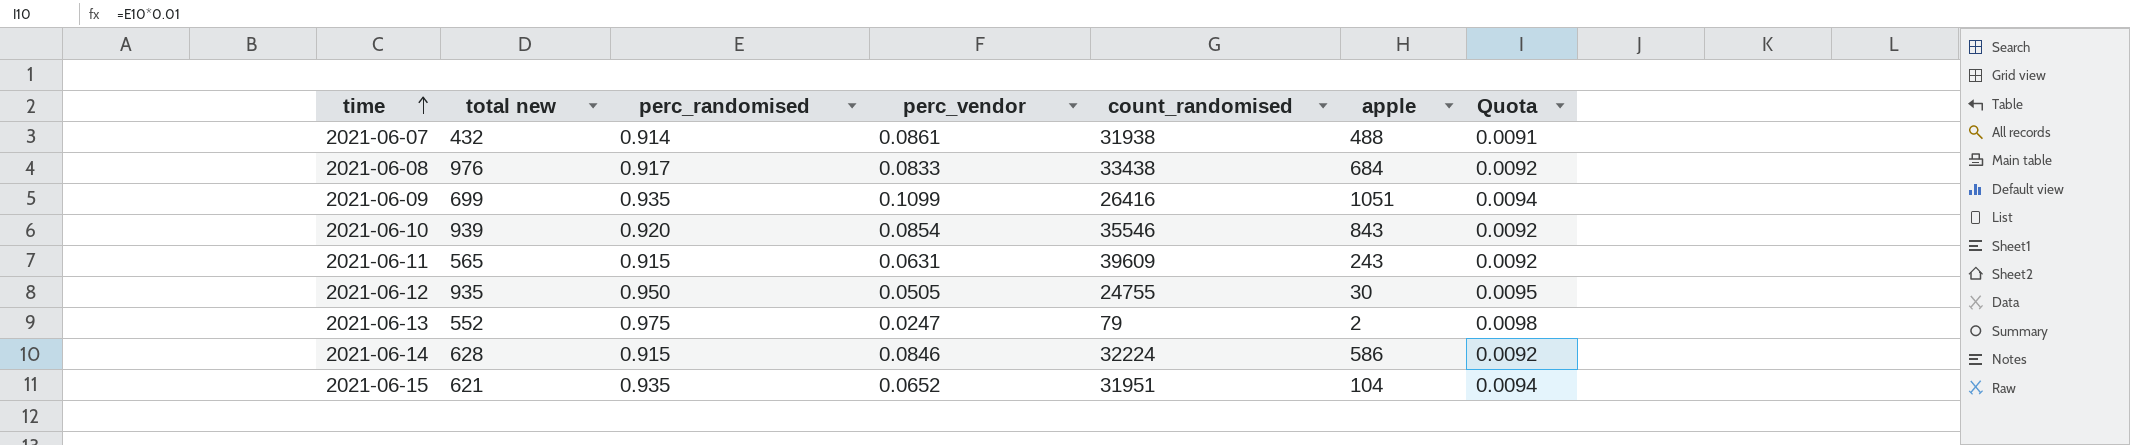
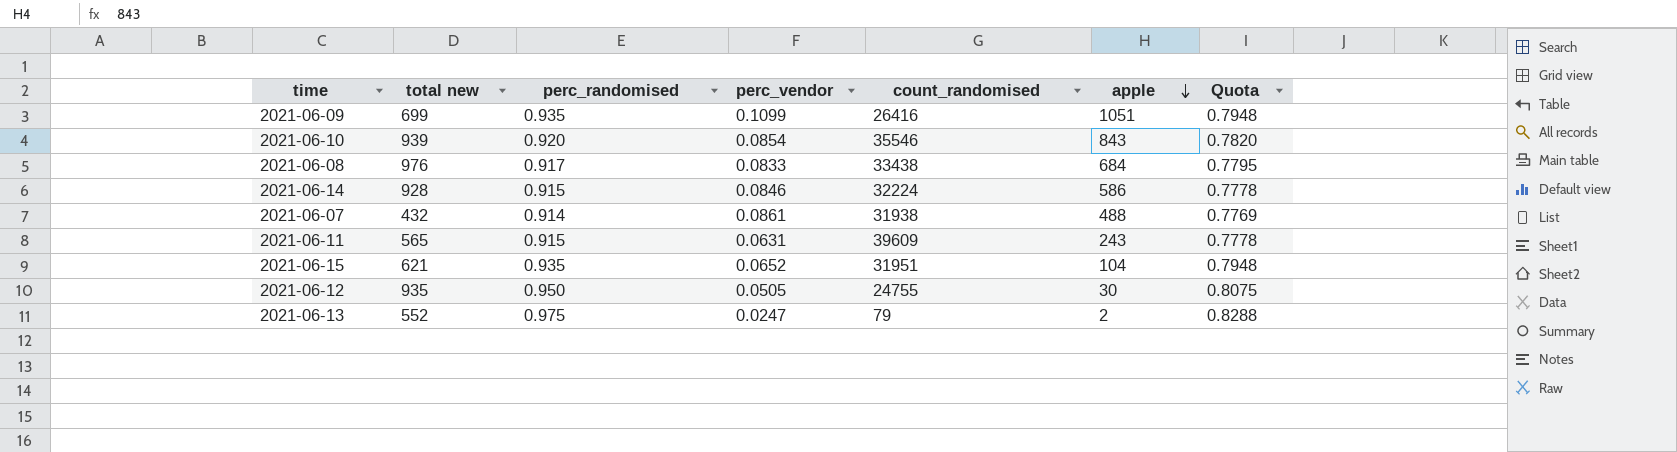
row order: time ascending -> apple descending
column Quota | formula: [perc_randomised] * 0.01 -> [perc_randomised] * 0.85
2021-06-14 | total new: 628 -> 928

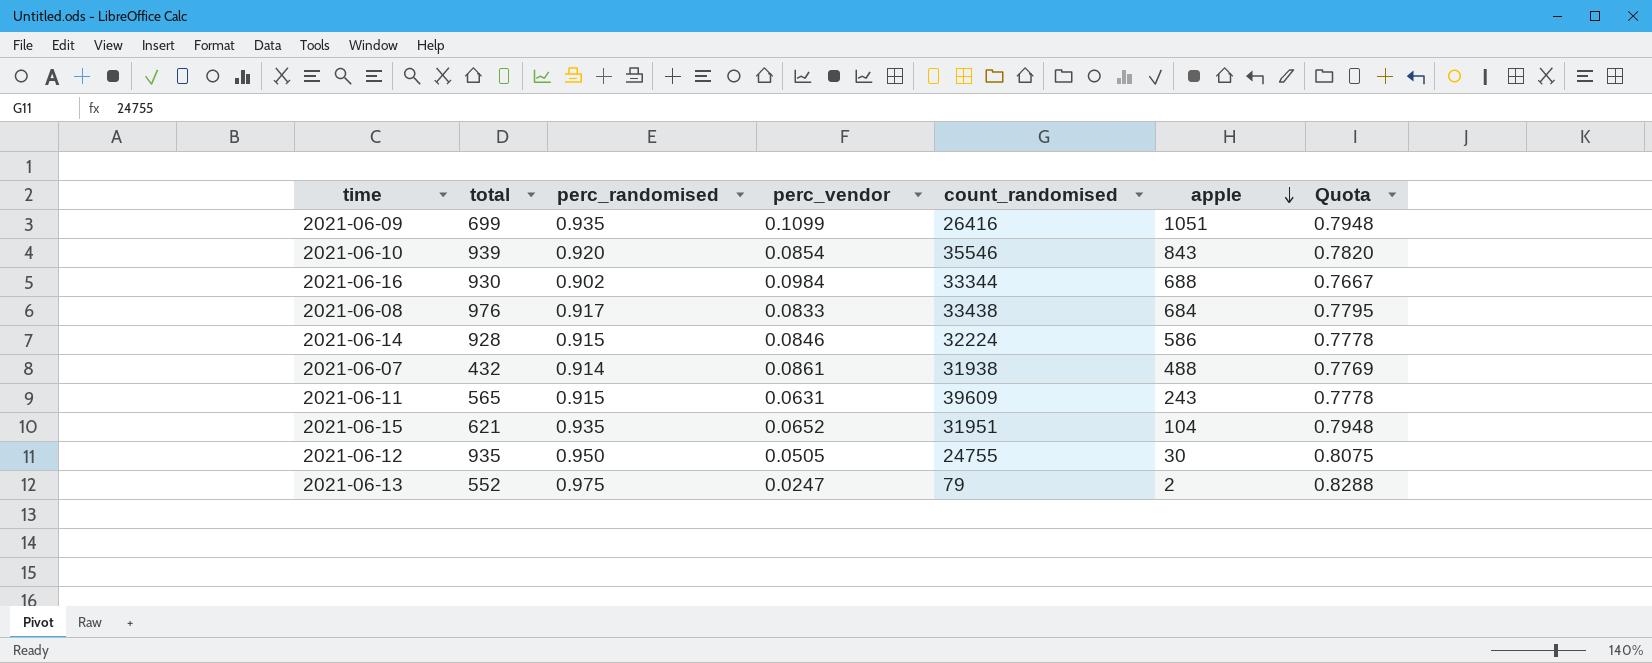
column name: total new -> total
row 2021-06-16: none -> 930 | 0.902 | 0.0984 | 33344 | 688 | 0.7667

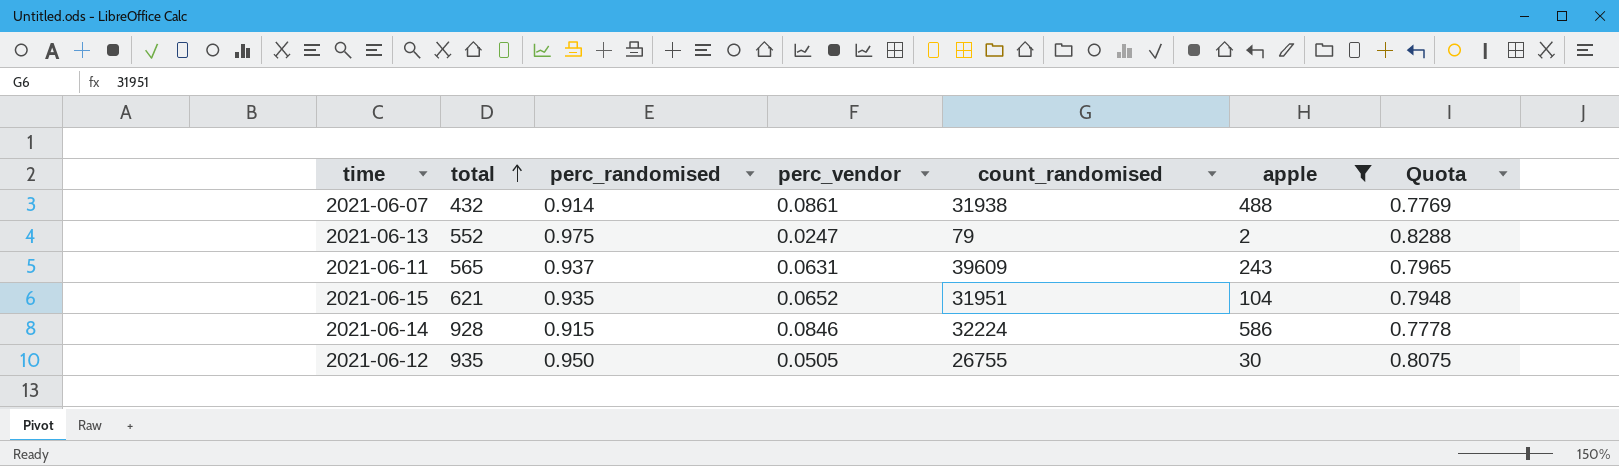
filter: none -> apple <= 586
row order: apple descending -> total ascending
2021-06-11 | perc_randomised: 0.915 -> 0.937
2021-06-11 | Quota: 0.7778 -> 0.7965
2021-06-12 | count_randomised: 24755 -> 26755

